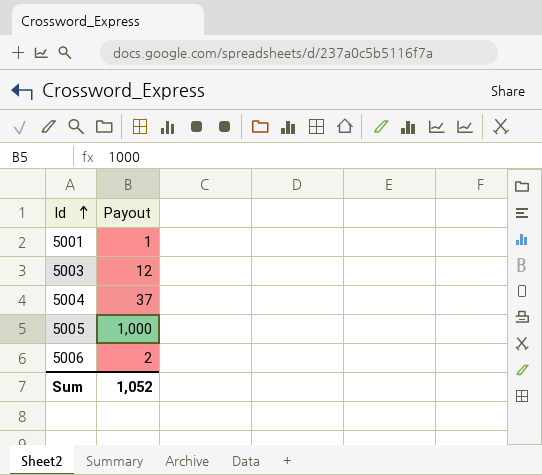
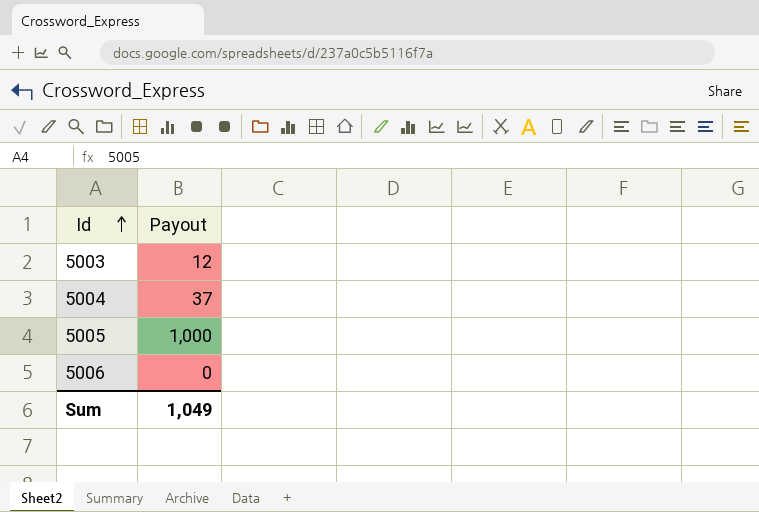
row 5001: 1 -> none
5006 | Payout: 2 -> 0
Sum | Payout: 1,052 -> 1,049

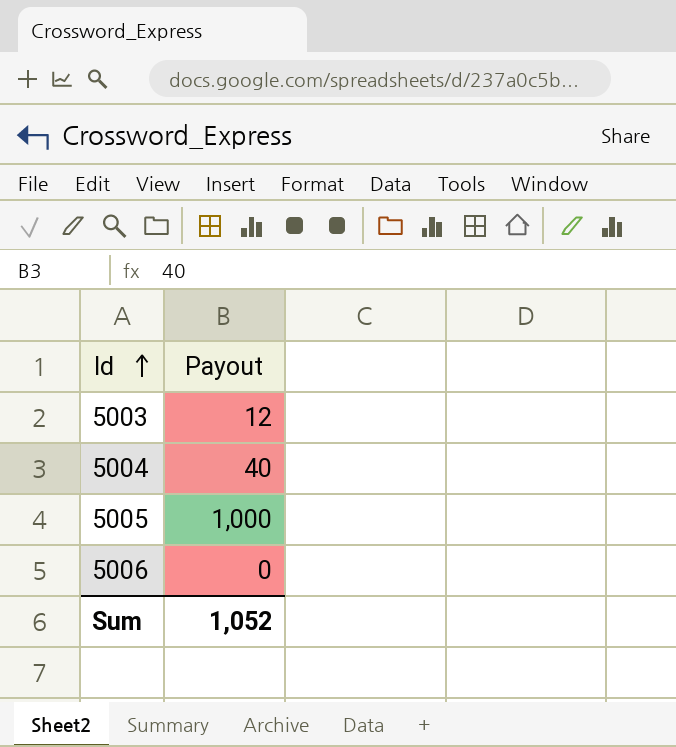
5004 | Payout: 37 -> 40
Sum | Payout: 1,049 -> 1,052

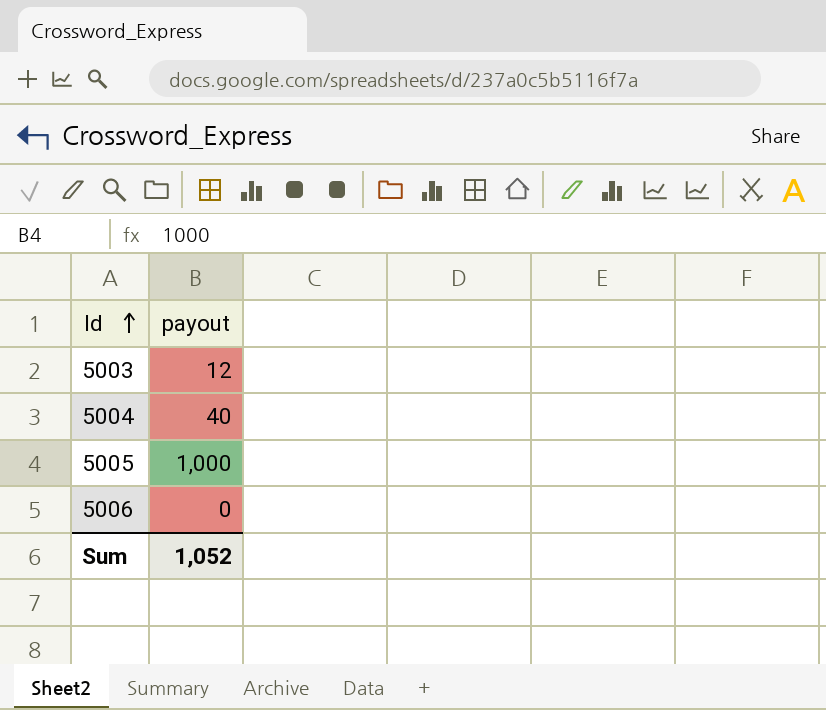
column name: Payout -> payout

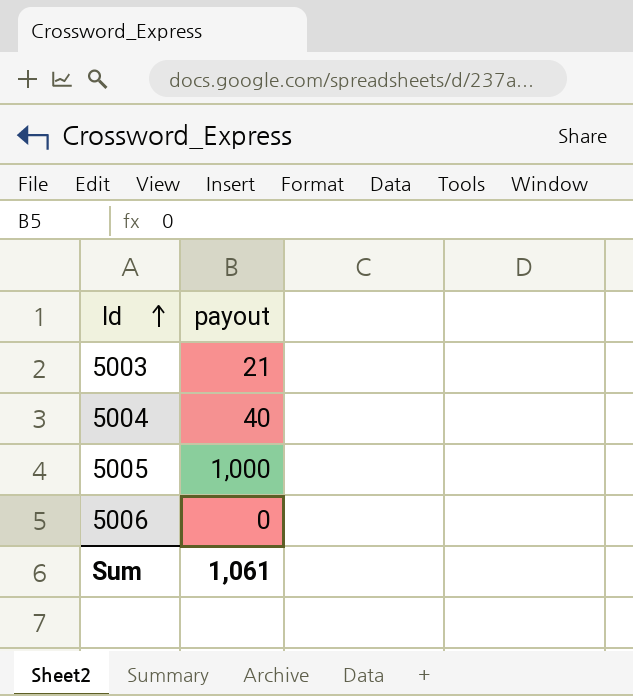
5003 | payout: 12 -> 21
Sum | payout: 1,052 -> 1,061

